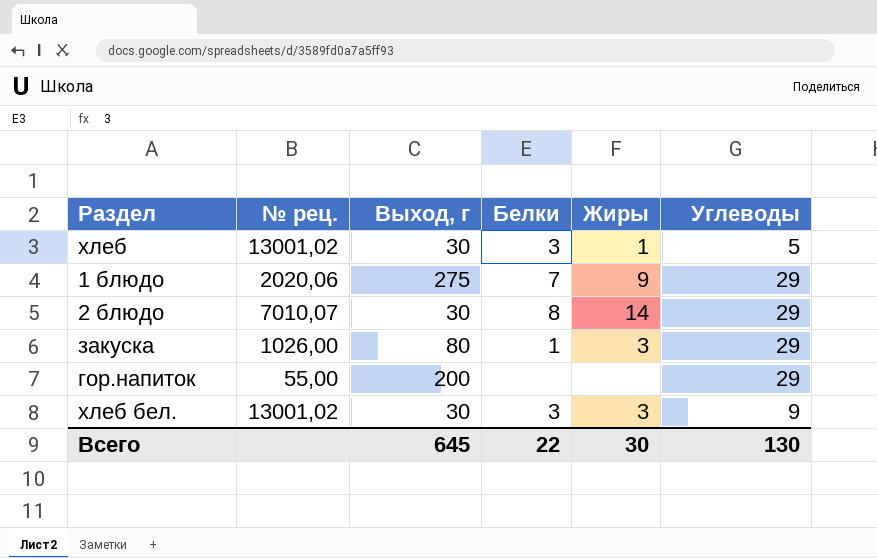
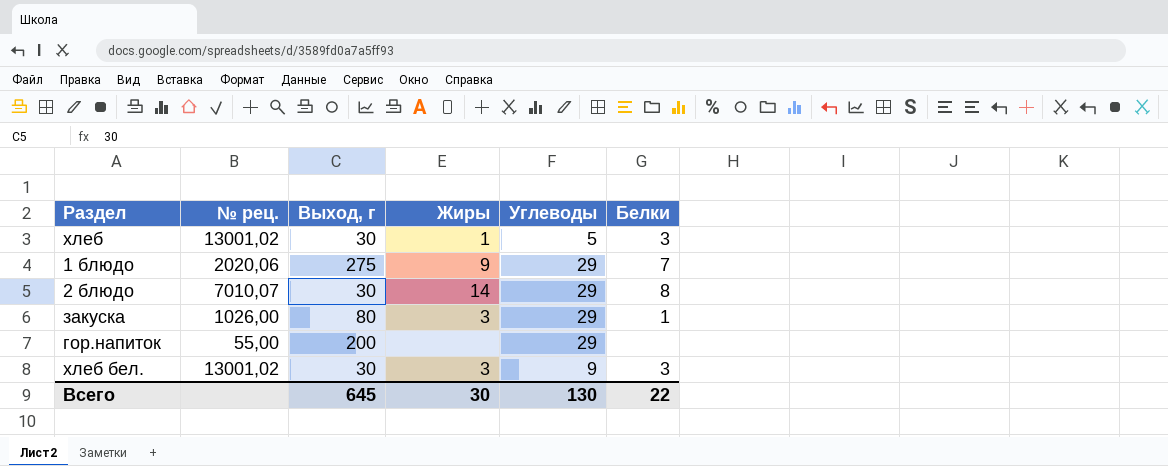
column Белки | position: 4 -> 6

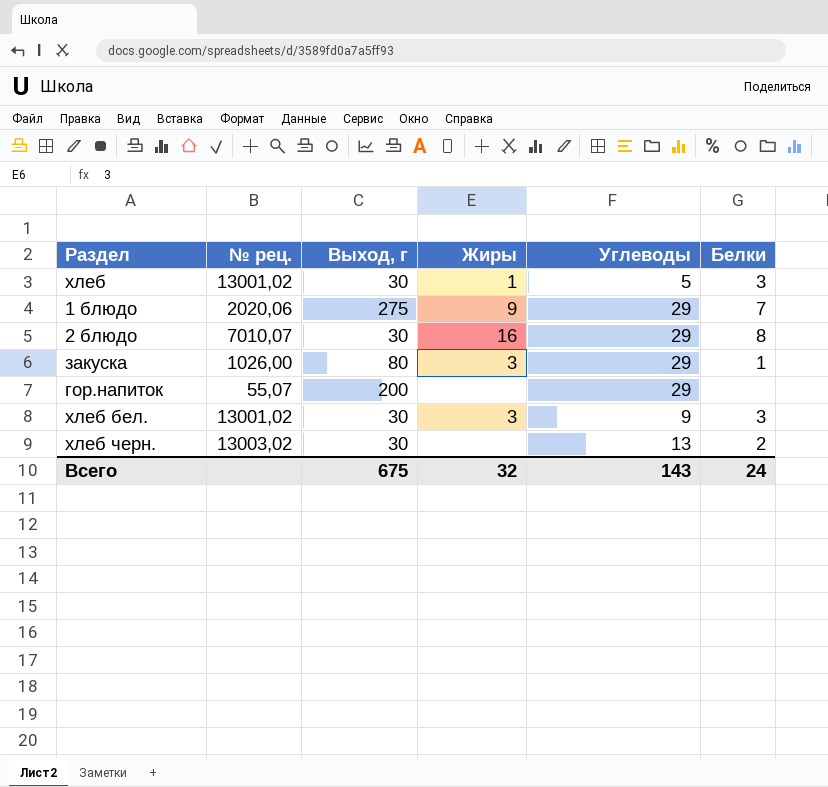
2 блюдо | Жиры: 14 -> 16
гор.напиток | № рец.: 55,00 -> 55,07
row хлеб черн.: none -> 13003,02 | 30 | none | 13 | 2
Всего | Выход, г: 645 -> 675
Всего | Жиры: 30 -> 32
Всего | Углеводы: 130 -> 143
Всего | Белки: 22 -> 24

